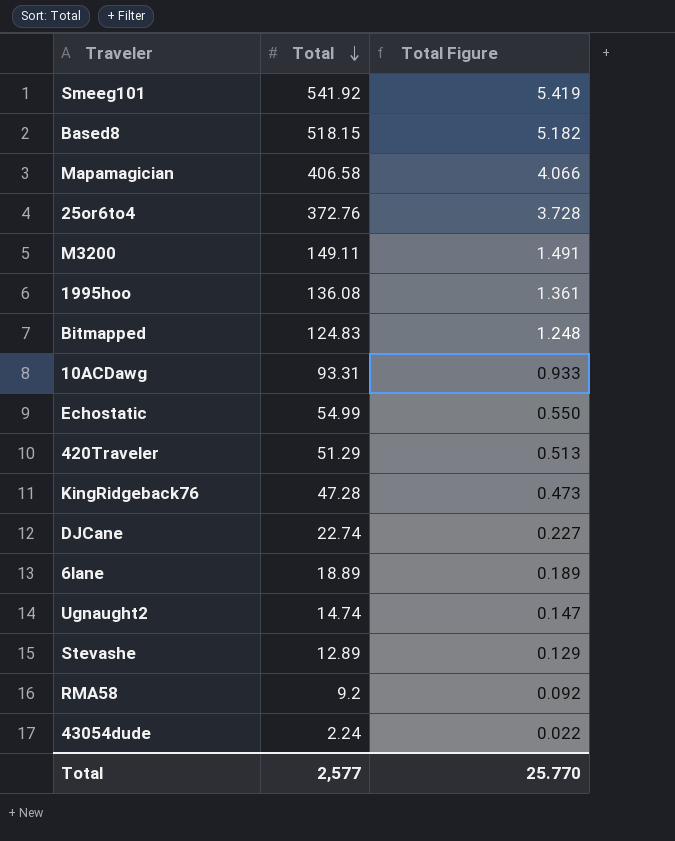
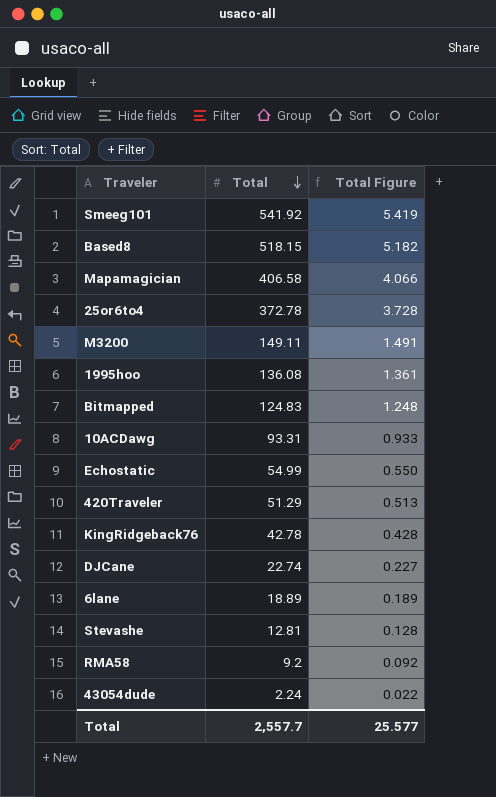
row Ugnaught2: 14.74 | 0.147 -> none
25or6to4 | Total: 372.76 -> 372.78
KingRidgeback76 | Total: 47.28 -> 42.78
KingRidgeback76 | Total Figure: 0.473 -> 0.428
Stevashe | Total: 12.89 -> 12.81
Stevashe | Total Figure: 0.129 -> 0.128
Total | Total: 2,577 -> 2,557.7
Total | Total Figure: 25.770 -> 25.577

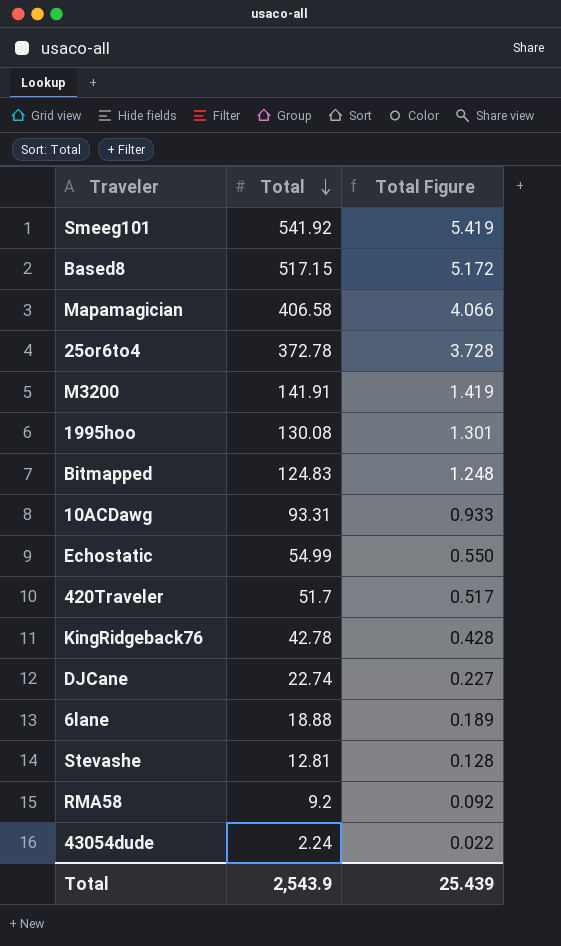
Based8 | Total: 518.15 -> 517.15
Based8 | Total Figure: 5.182 -> 5.172
M3200 | Total: 149.11 -> 141.91
M3200 | Total Figure: 1.491 -> 1.419
1995hoo | Total: 136.08 -> 130.08
1995hoo | Total Figure: 1.361 -> 1.301
420Traveler | Total: 51.29 -> 51.7
420Traveler | Total Figure: 0.513 -> 0.517
6lane | Total: 18.89 -> 18.88
Total | Total: 2,557.7 -> 2,543.9
Total | Total Figure: 25.577 -> 25.439

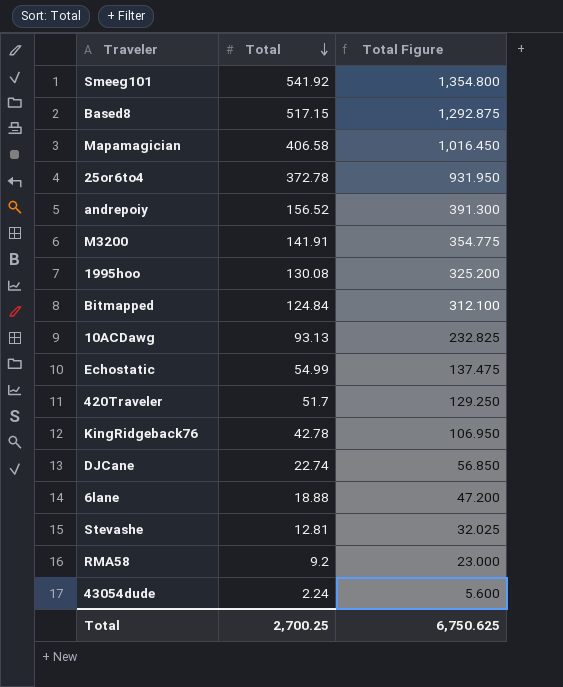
column Total Figure | formula: [Total] * 0.01 -> [Total] * 2.5
row andrepoiy: none -> 156.52 | 391.300
Bitmapped | Total: 124.83 -> 124.84
10ACDawg | Total: 93.31 -> 93.13
Total | Total: 2,543.9 -> 2,700.25
Total | Total Figure: 25.439 -> 6,750.625

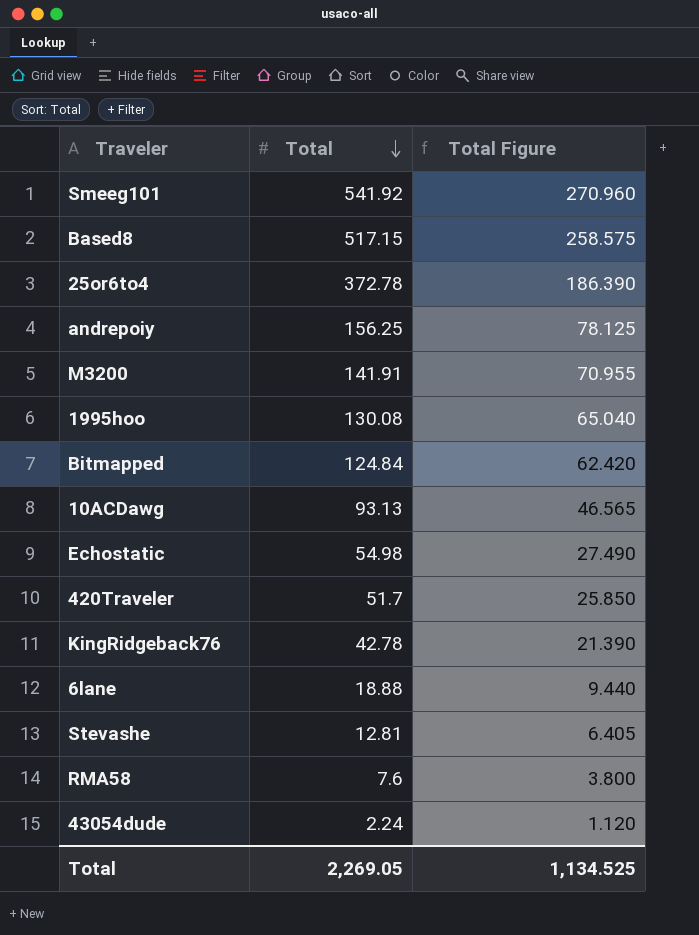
column Total Figure | formula: [Total] * 2.5 -> [Total] * 0.5
row Mapamagician: 406.58 | 1,016.450 -> none
row DJCane: 22.74 | 56.850 -> none
andrepoiy | Total: 156.52 -> 156.25
Echostatic | Total: 54.99 -> 54.98
RMA58 | Total: 9.2 -> 7.6
Total | Total: 2,700.25 -> 2,269.05
Total | Total Figure: 6,750.625 -> 1,134.525

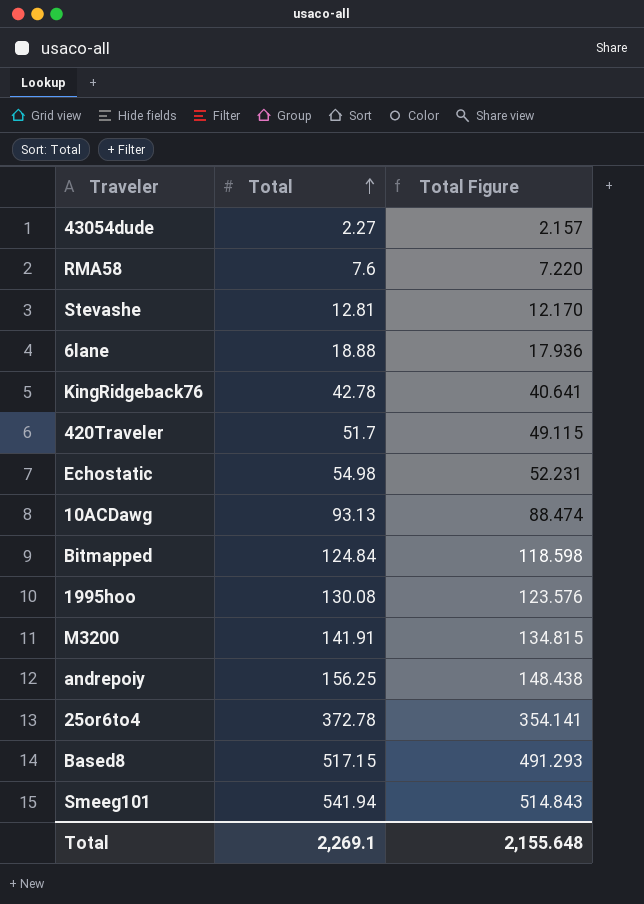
row order: Total descending -> Total ascending
column Total Figure | formula: [Total] * 0.5 -> [Total] * 0.95
43054dude | Total: 2.24 -> 2.27
Smeeg101 | Total: 541.92 -> 541.94
Total | Total: 2,269.05 -> 2,269.1
Total | Total Figure: 1,134.525 -> 2,155.648

